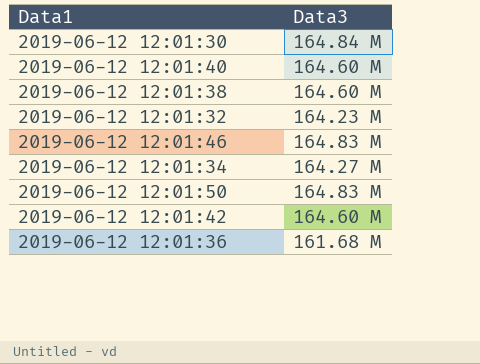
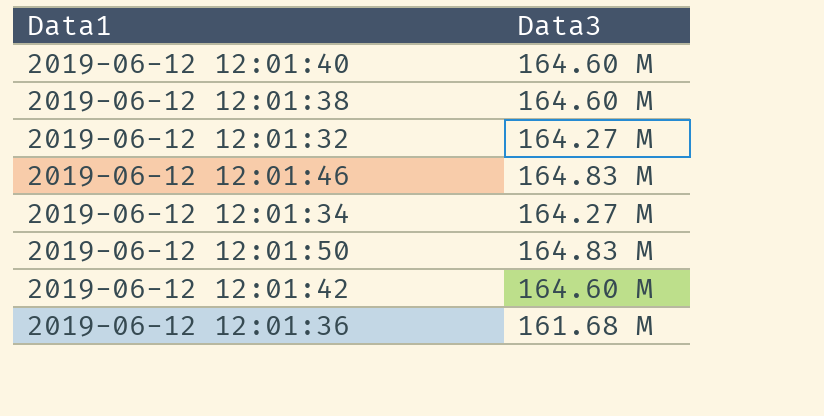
row 2019-06-12 12:01:30: 164.84 M -> none
2019-06-12 12:01:32 | Data3: 164.23 M -> 164.27 M

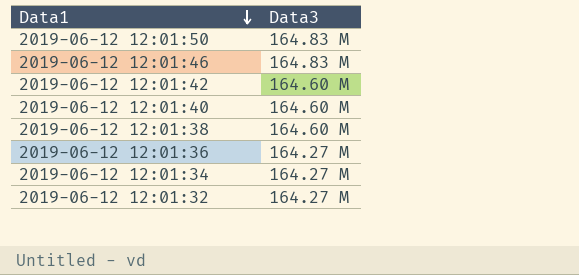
row order: none -> Data1 descending
2019-06-12 12:01:36 | Data3: 161.68 M -> 164.27 M

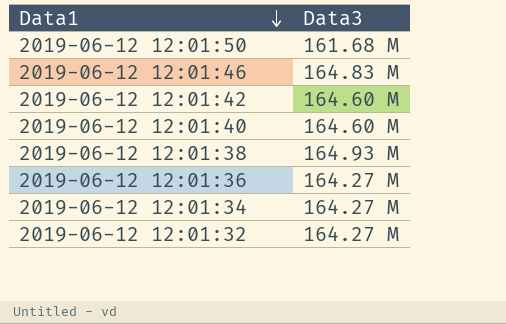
2019-06-12 12:01:50 | Data3: 164.83 M -> 161.68 M
2019-06-12 12:01:38 | Data3: 164.60 M -> 164.93 M

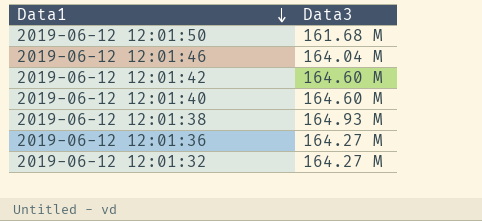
row 2019-06-12 12:01:34: 164.27 M -> none
2019-06-12 12:01:46 | Data3: 164.83 M -> 164.04 M

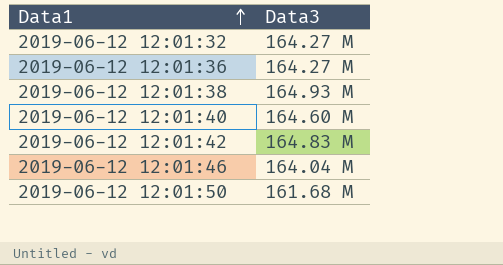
row order: Data1 descending -> Data1 ascending
2019-06-12 12:01:42 | Data3: 164.60 M -> 164.83 M

